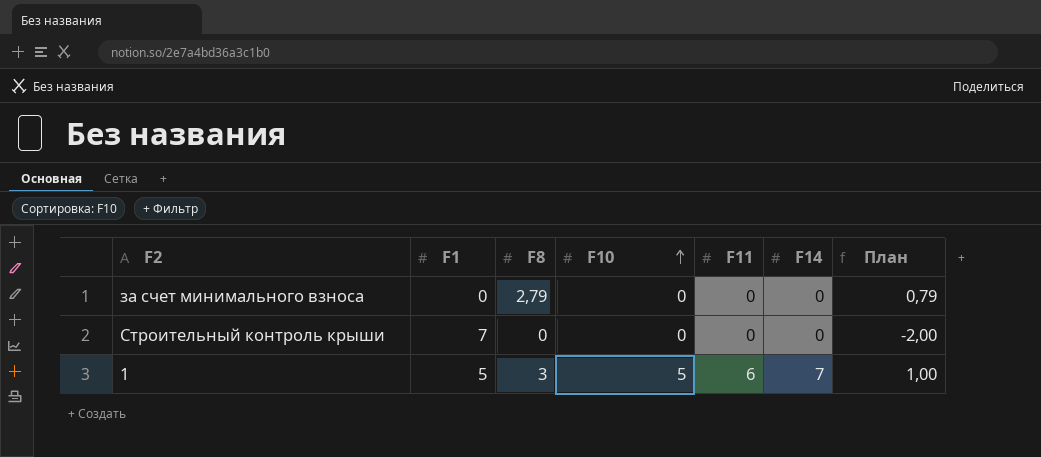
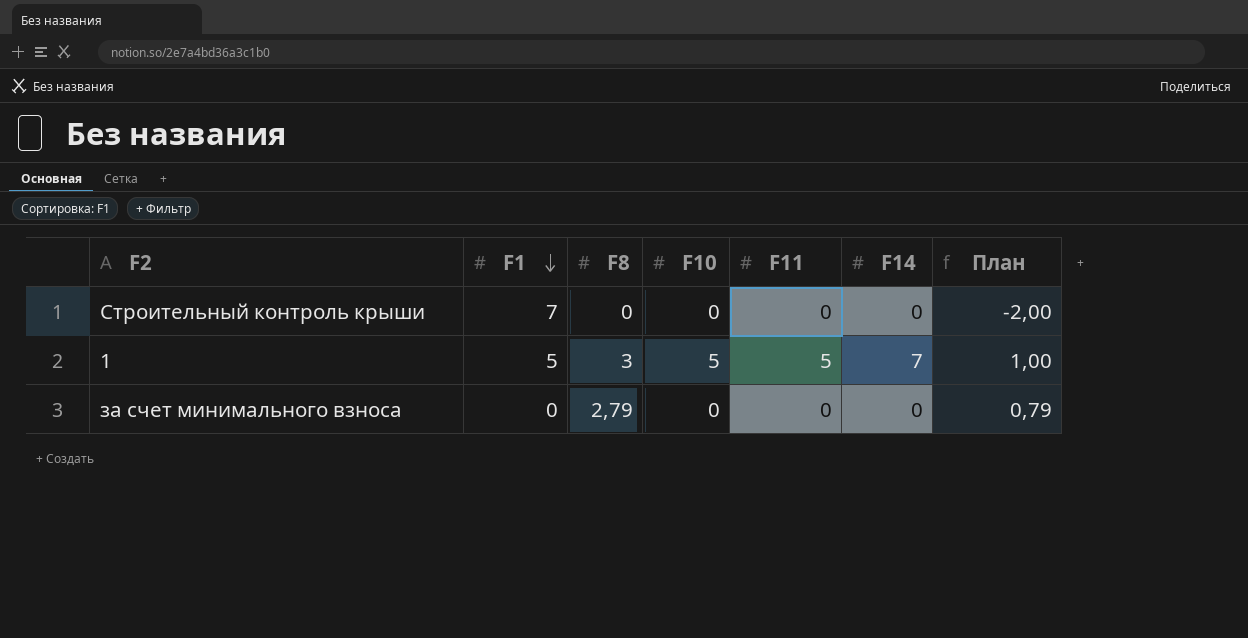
row order: F10 ascending -> F1 descending
1 | F11: 6 -> 5

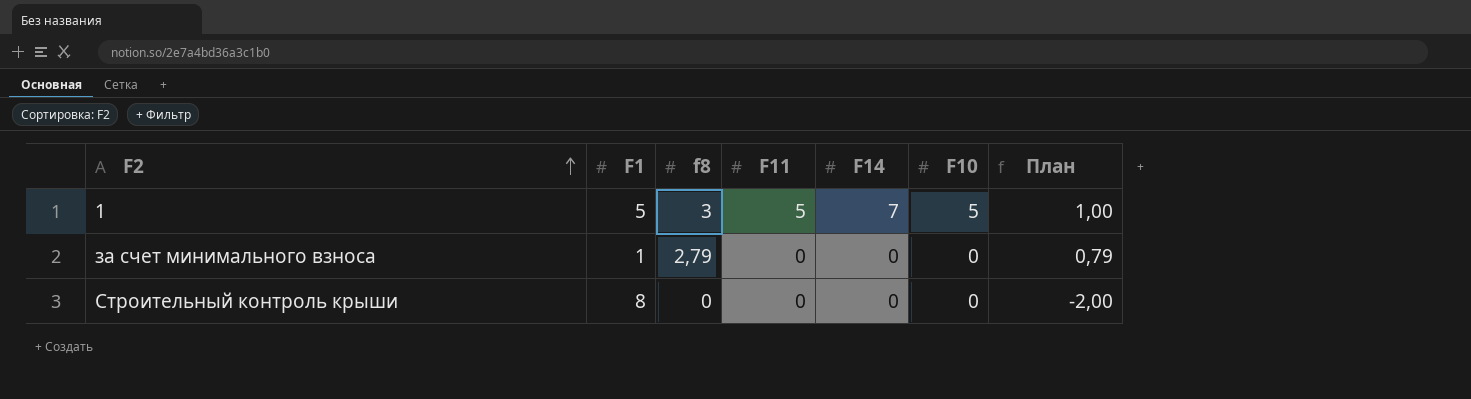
row order: F1 descending -> F2 ascending
column name: F8 -> f8
column F10 | position: 4 -> 6
за счет минимального взноса | F1: 0 -> 1
Строительный контроль крыши | F1: 7 -> 8

